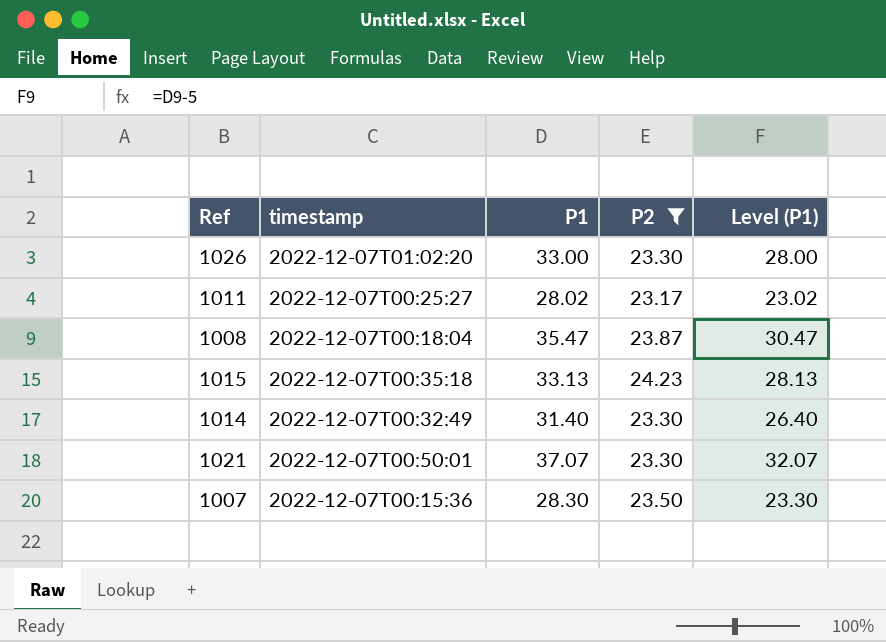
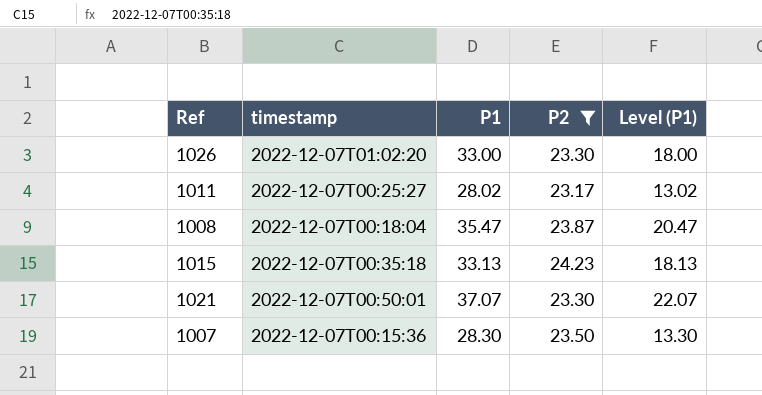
column Level (P1) | formula: [P1] - 5 -> [P1] - 15
row 1014: 2022-12-07T00:32:49 | 31.40 | 23.30 | 26.40 -> none

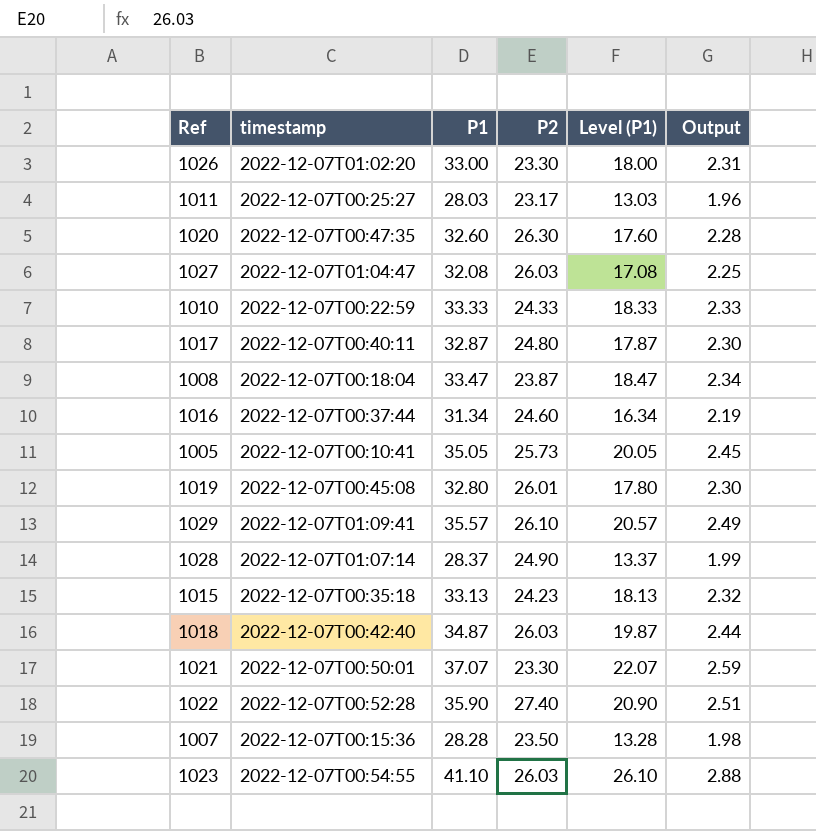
filter: P2 <= 24.23 -> none
column Output | formula: none -> [P1] * 0.07
1011 | P1: 28.02 -> 28.03
1011 | Level (P1): 13.02 -> 13.03
1008 | P1: 35.47 -> 33.47
1008 | Level (P1): 20.47 -> 18.47
1007 | P1: 28.30 -> 28.28
1007 | Level (P1): 13.30 -> 13.28

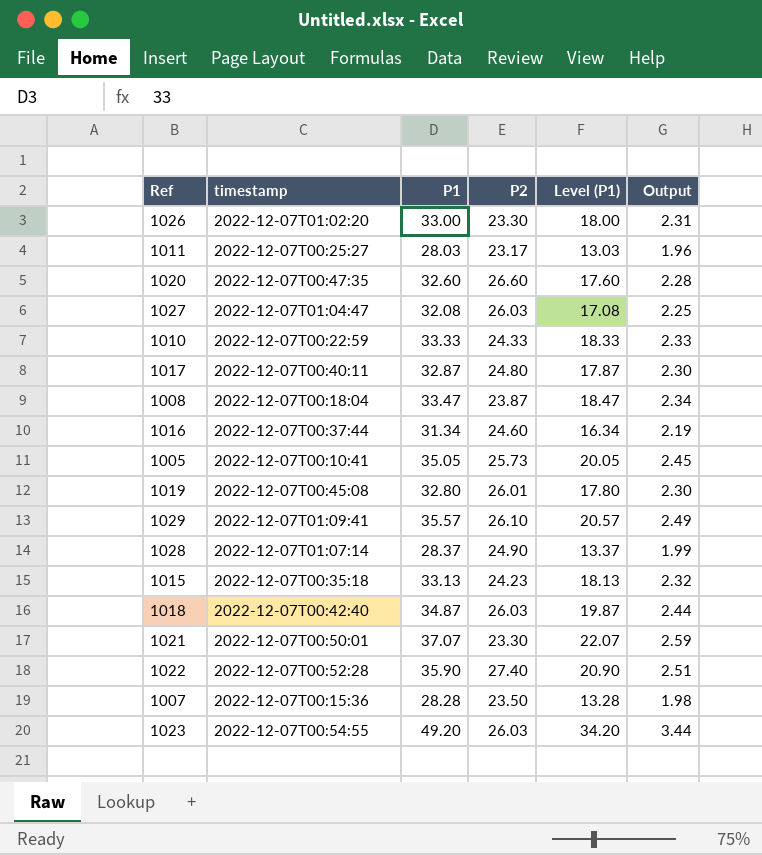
1020 | P2: 26.30 -> 26.60
1023 | P1: 41.10 -> 49.20
1023 | Level (P1): 26.10 -> 34.20
1023 | Output: 2.88 -> 3.44

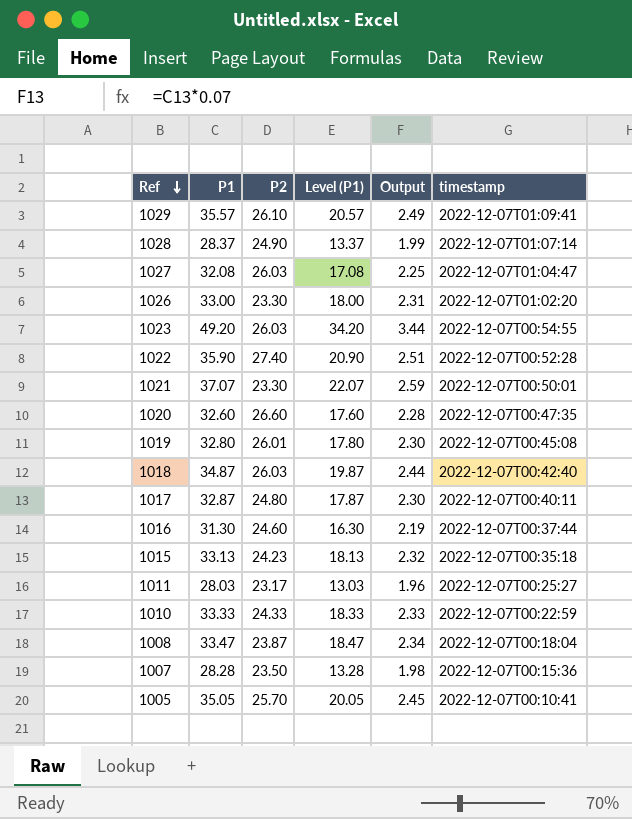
row order: none -> Ref descending
column timestamp | position: 2 -> 6
1016 | P1: 31.34 -> 31.30
1016 | Level (P1): 16.34 -> 16.30
1005 | P2: 25.73 -> 25.70

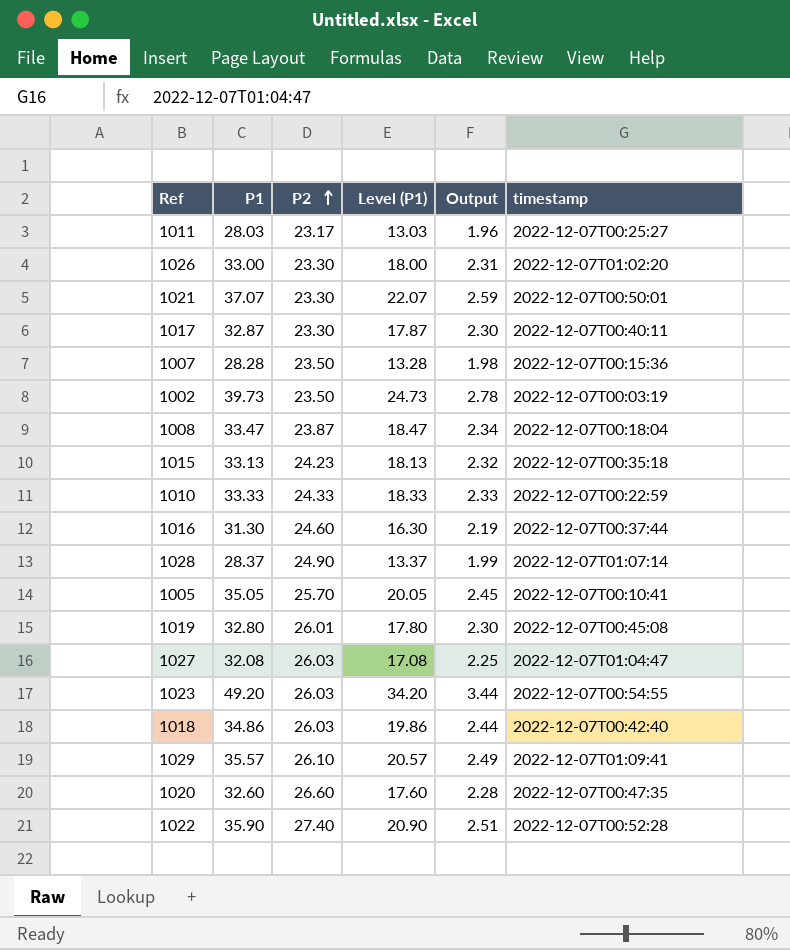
row order: Ref descending -> P2 ascending
1017 | P2: 24.80 -> 23.30
row 1002: none -> 39.73 | 23.50 | 24.73 | 2.78 | 2022-12-07T00:03:19
1018 | P1: 34.87 -> 34.86
1018 | Level (P1): 19.87 -> 19.86

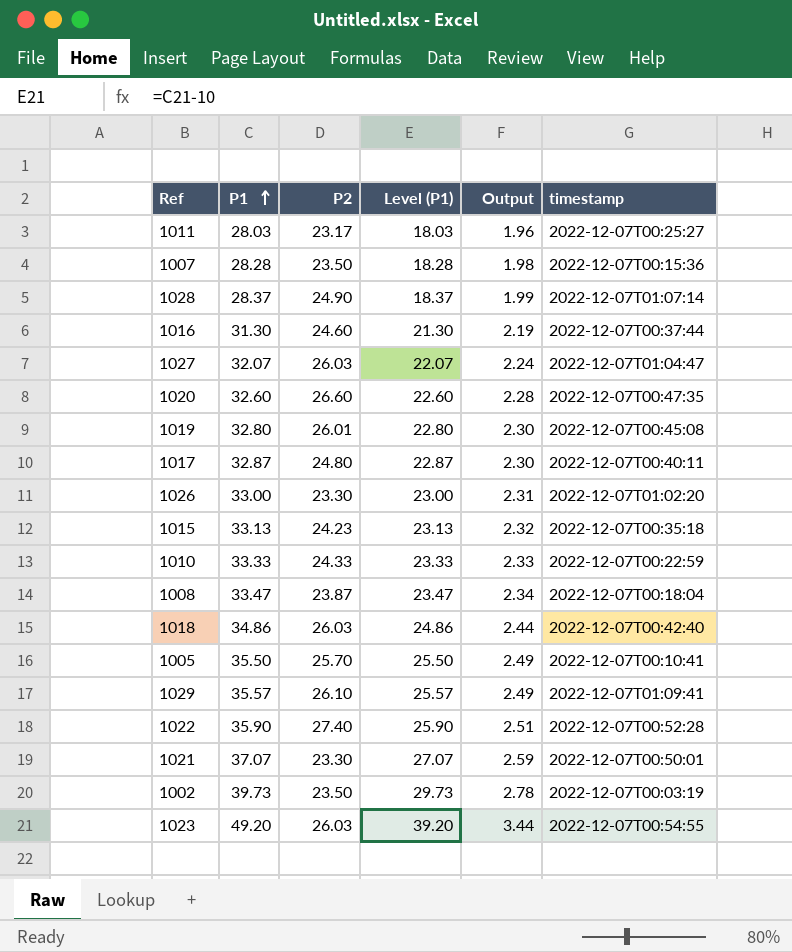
row order: P2 ascending -> P1 ascending
column Level (P1) | formula: [P1] - 15 -> [P1] - 10
1027 | P1: 32.08 -> 32.07
1027 | Output: 2.25 -> 2.24
1017 | P2: 23.30 -> 24.80
1005 | P1: 35.05 -> 35.50
1005 | Output: 2.45 -> 2.49

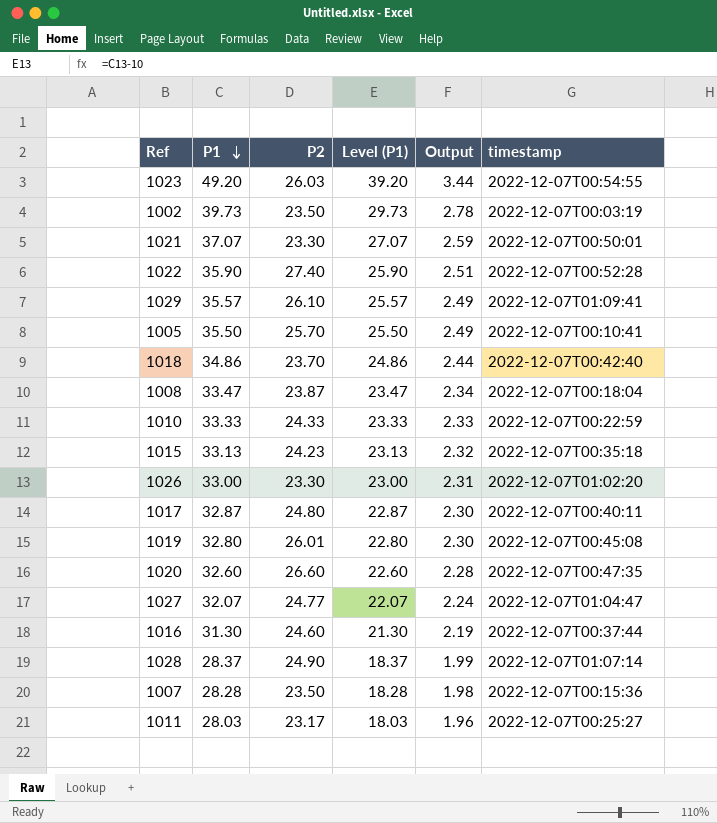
row order: P1 ascending -> P1 descending
1018 | P2: 26.03 -> 23.70
1027 | P2: 26.03 -> 24.77

